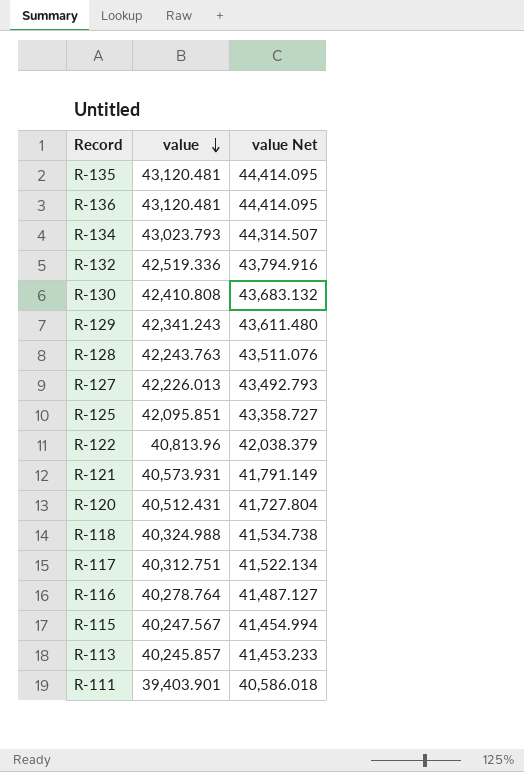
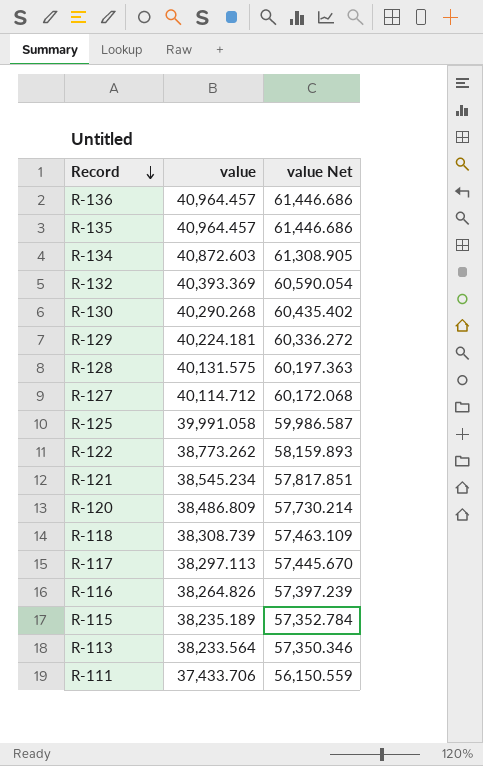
row order: value descending -> Record descending
column value Net | formula: [value] * 1.03 -> [value] * 1.5
R-136 | value: 43,120.481 -> 40,964.457
R-135 | value: 43,120.481 -> 40,964.457
R-134 | value: 43,023.793 -> 40,872.603
R-132 | value: 42,519.336 -> 40,393.369
R-130 | value: 42,410.808 -> 40,290.268
R-129 | value: 42,341.243 -> 40,224.181
R-128 | value: 42,243.763 -> 40,131.575
R-127 | value: 42,226.013 -> 40,114.712
R-125 | value: 42,095.851 -> 39,991.058
R-122 | value: 40,813.96 -> 38,773.262
R-121 | value: 40,573.931 -> 38,545.234
R-120 | value: 40,512.431 -> 38,486.809
R-118 | value: 40,324.988 -> 38,308.739
R-117 | value: 40,312.751 -> 38,297.113
R-116 | value: 40,278.764 -> 38,264.826
R-115 | value: 40,247.567 -> 38,235.189
R-113 | value: 40,245.857 -> 38,233.564
R-111 | value: 39,403.901 -> 37,433.706

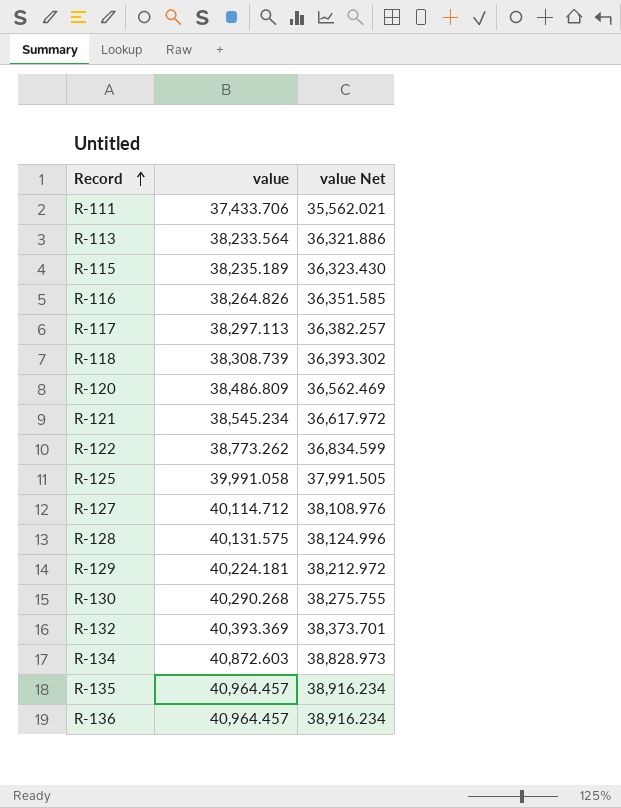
row order: Record descending -> Record ascending
column value Net | formula: [value] * 1.5 -> [value] * 0.95

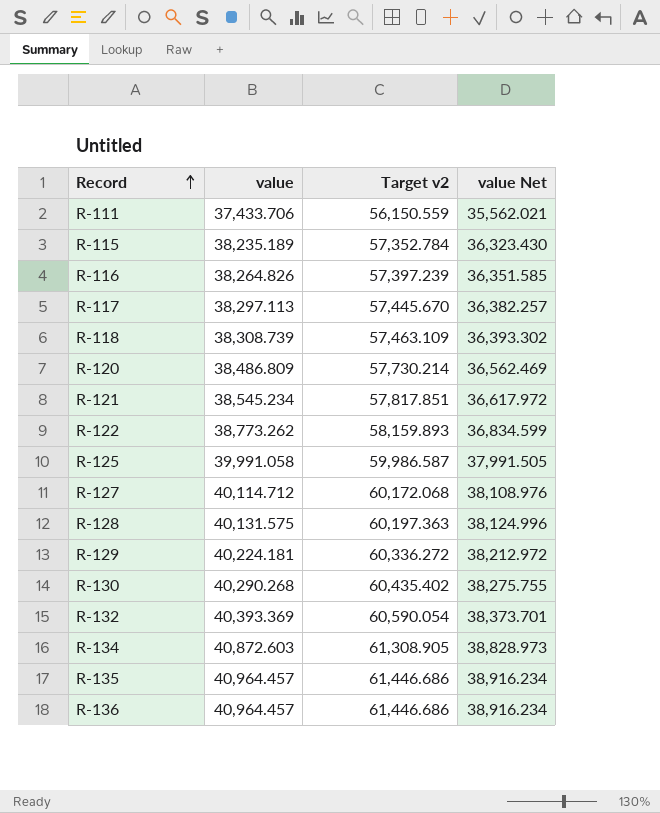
column Target v2 | formula: none -> [value] * 1.5
row R-113: 38,233.564 | 36,321.886 -> none

